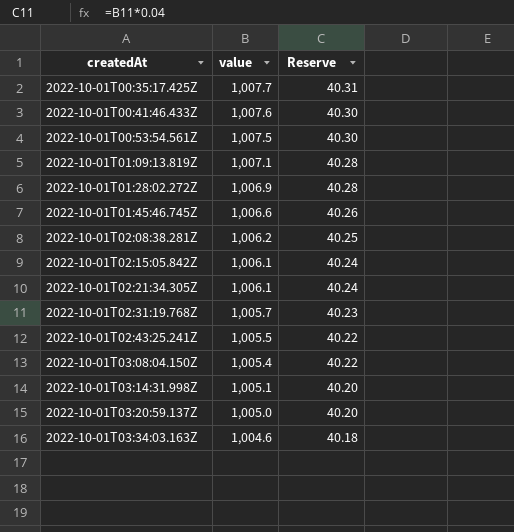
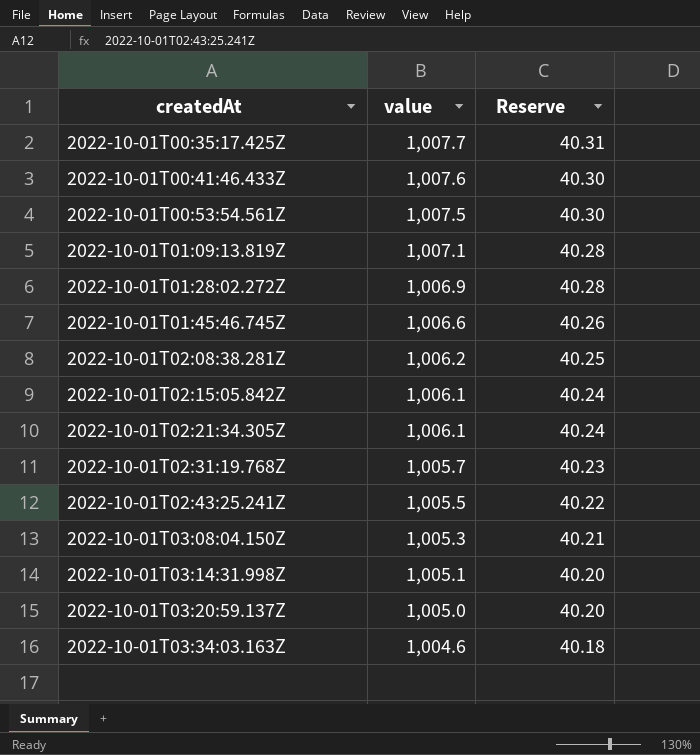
2022-10-01T03:08:04.150Z | value: 1,005.4 -> 1,005.3
2022-10-01T03:08:04.150Z | Reserve: 40.22 -> 40.21

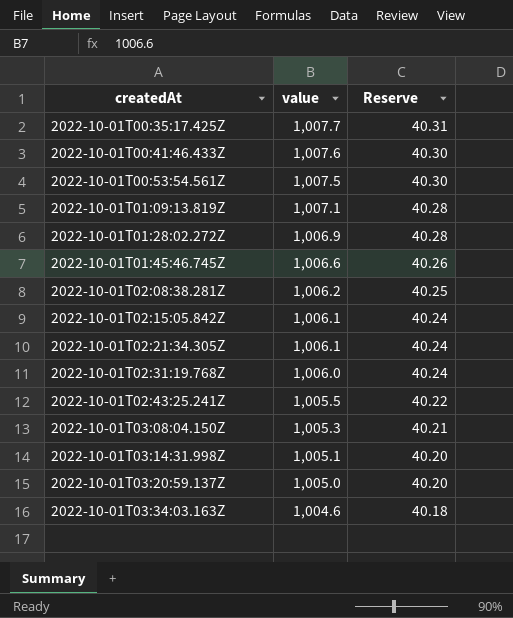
2022-10-01T02:31:19.768Z | value: 1,005.7 -> 1,006.0
2022-10-01T02:31:19.768Z | Reserve: 40.23 -> 40.24

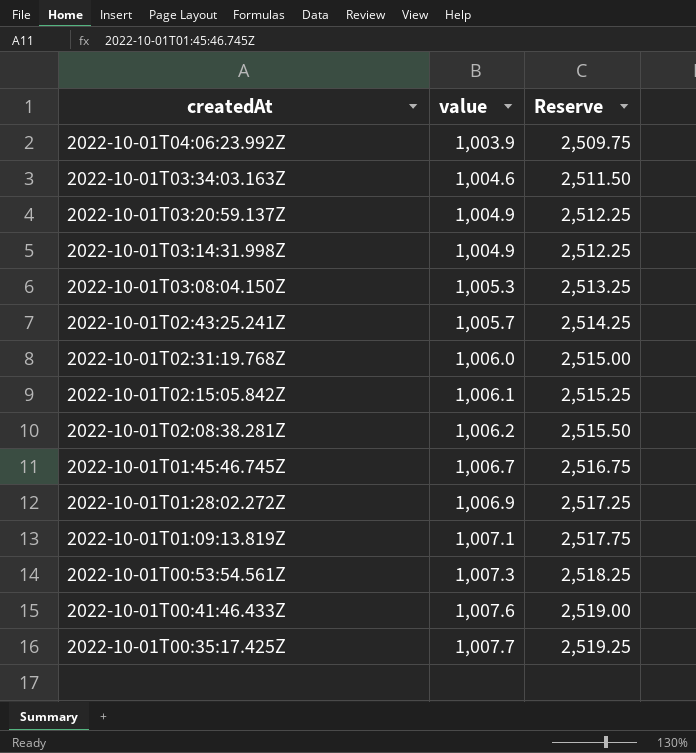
row order: createdAt ascending -> createdAt descending
column Reserve | formula: [value] * 0.04 -> [value] * 2.5
row 2022-10-01T02:21:34.305Z: 1,006.1 | 40.24 -> none
row 2022-10-01T04:06:23.992Z: none -> 1,003.9 | 2,509.75
2022-10-01T03:20:59.137Z | value: 1,005.0 -> 1,004.9
2022-10-01T03:14:31.998Z | value: 1,005.1 -> 1,004.9
2022-10-01T02:43:25.241Z | value: 1,005.5 -> 1,005.7
2022-10-01T01:45:46.745Z | value: 1,006.6 -> 1,006.7
2022-10-01T00:53:54.561Z | value: 1,007.5 -> 1,007.3

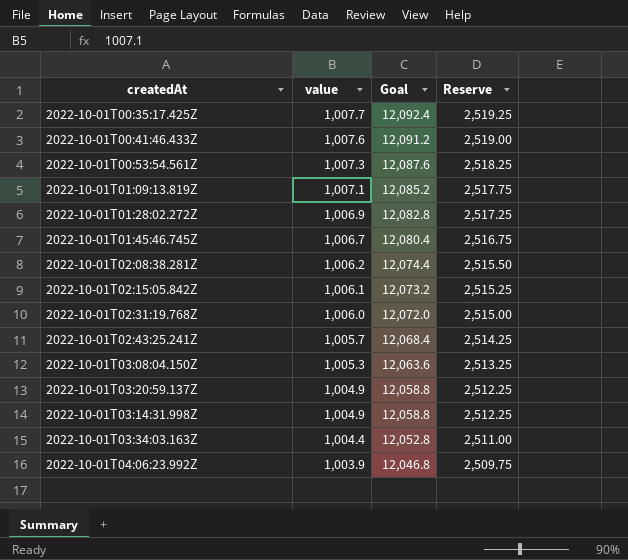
row order: createdAt descending -> value descending
column Goal | formula: none -> [value] * 12
2022-10-01T03:34:03.163Z | value: 1,004.6 -> 1,004.4
2022-10-01T03:34:03.163Z | Reserve: 2,511.50 -> 2,511.00

